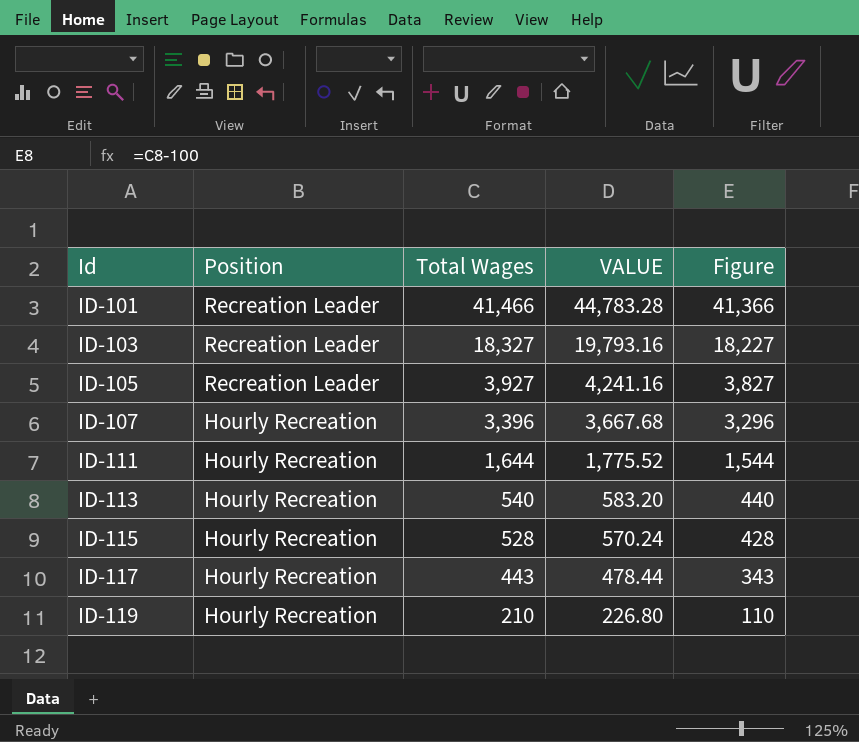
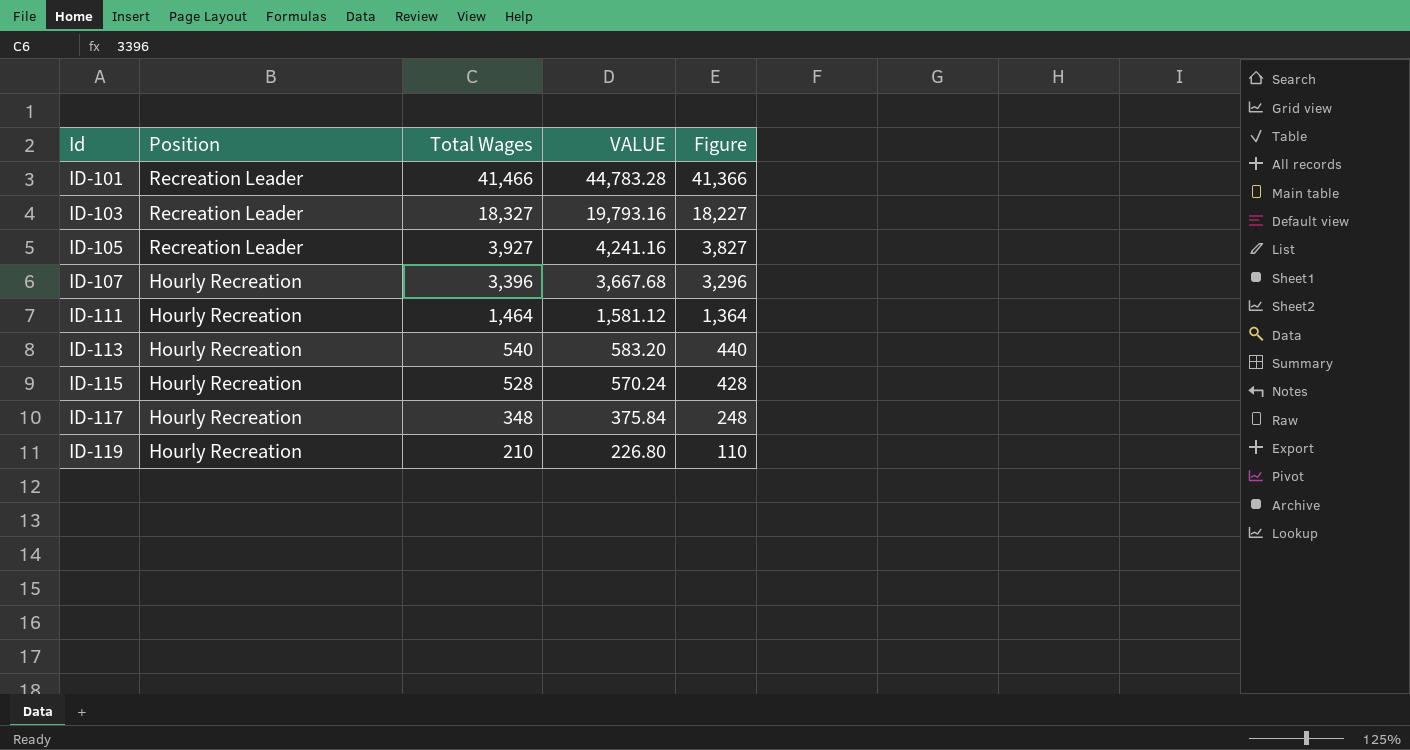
ID-111 | Total Wages: 1,644 -> 1,464
ID-111 | VALUE: 1,775.52 -> 1,581.12
ID-111 | Figure: 1,544 -> 1,364
ID-117 | Total Wages: 443 -> 348
ID-117 | VALUE: 478.44 -> 375.84
ID-117 | Figure: 343 -> 248

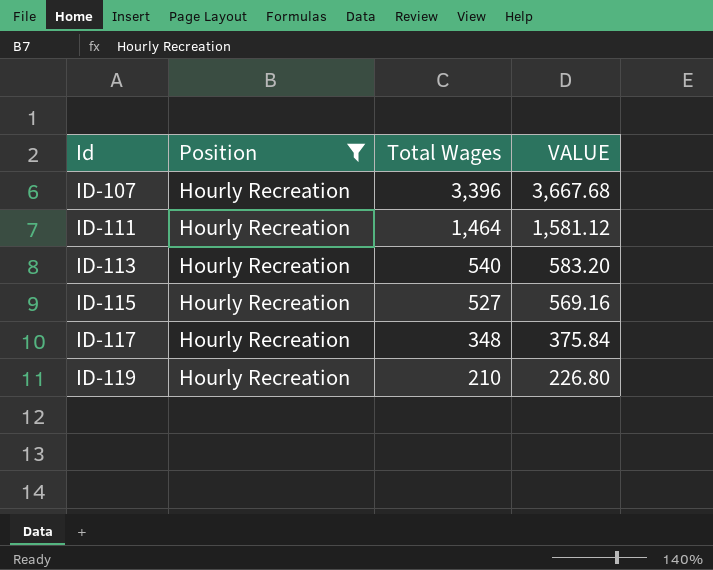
filter: none -> Position = Hourly Recreation
column Figure | formula: [Total Wages] - 100 -> none
ID-115 | Total Wages: 528 -> 527
ID-115 | VALUE: 570.24 -> 569.16

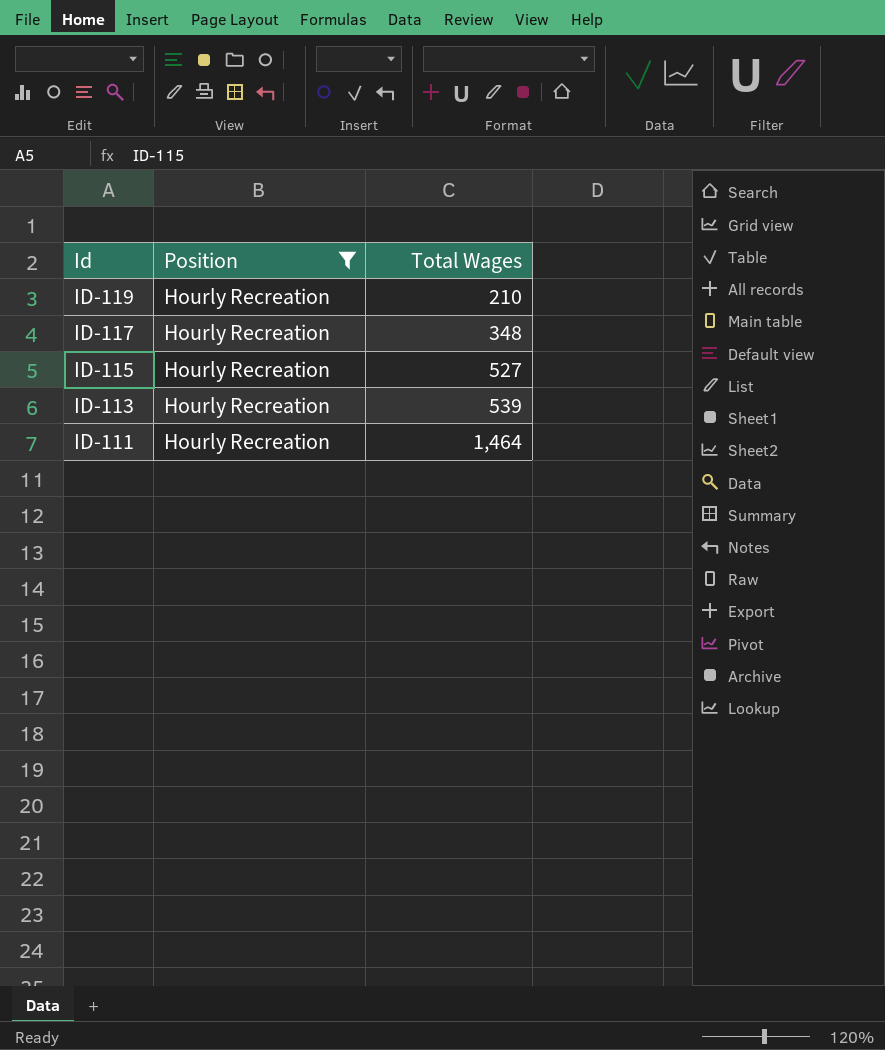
row order: Id ascending -> Id descending
column VALUE | formula: [Total Wages] * 1.08 -> none
row ID-107: Hourly Recreation | 3,396 | 3,667.68 -> none
ID-113 | Total Wages: 540 -> 539

